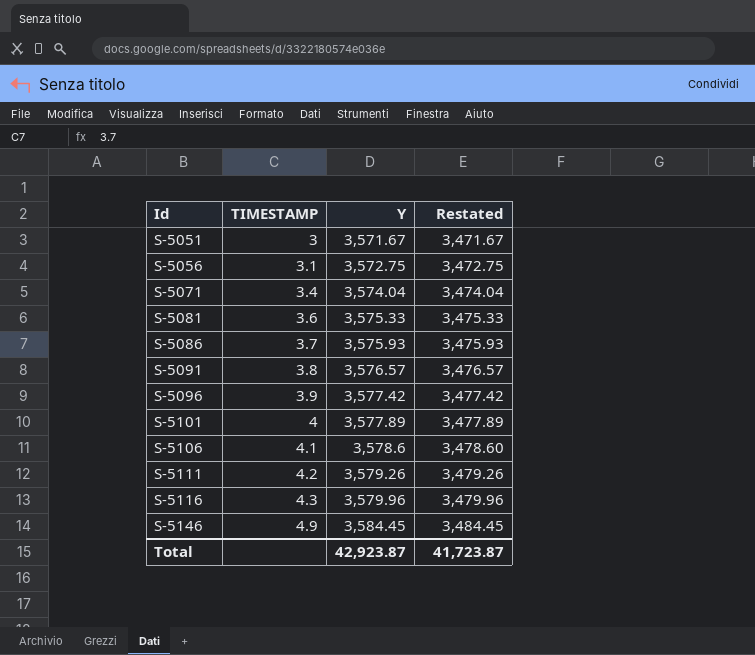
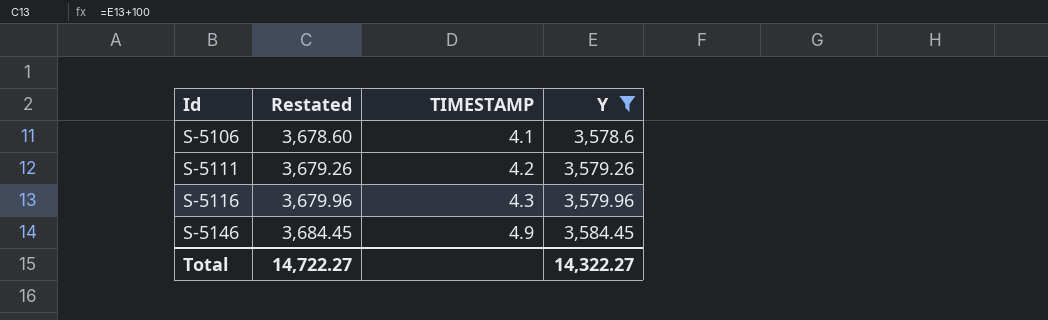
filter: none -> Y >= 3,578.6
column Restated | formula: [Y] - 100 -> [Y] + 100
column Restated | position: 4 -> 2
Total | Restated: 41,723.87 -> 14,722.27
Total | Y: 42,923.87 -> 14,322.27

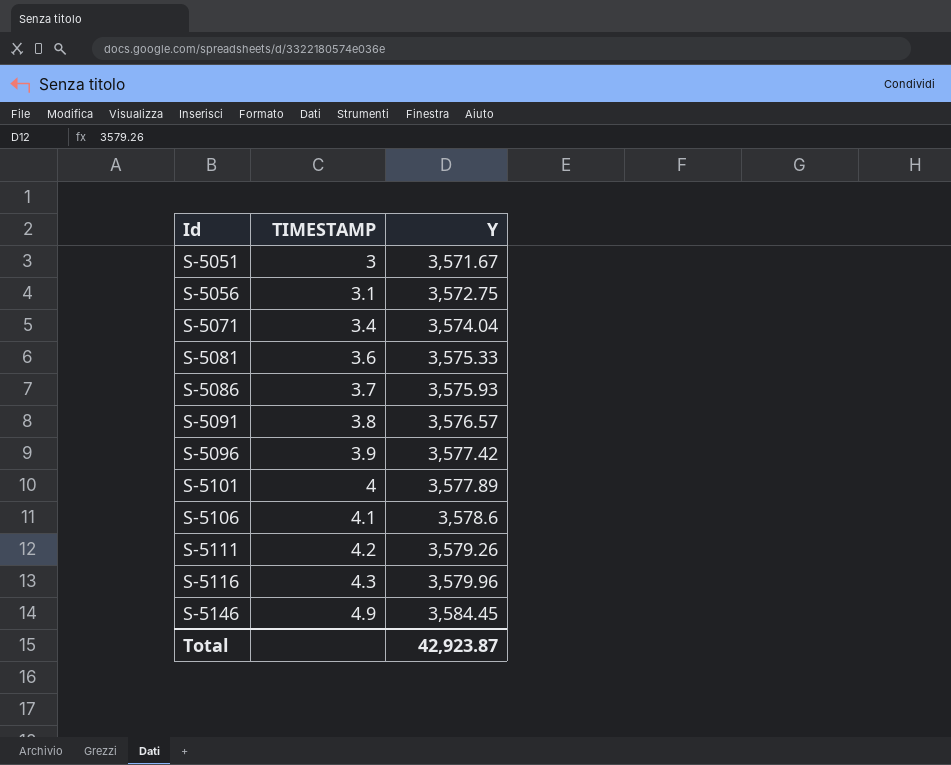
filter: Y >= 3,578.6 -> none
column Restated | formula: [Y] + 100 -> none
Total | Y: 14,322.27 -> 42,923.87

